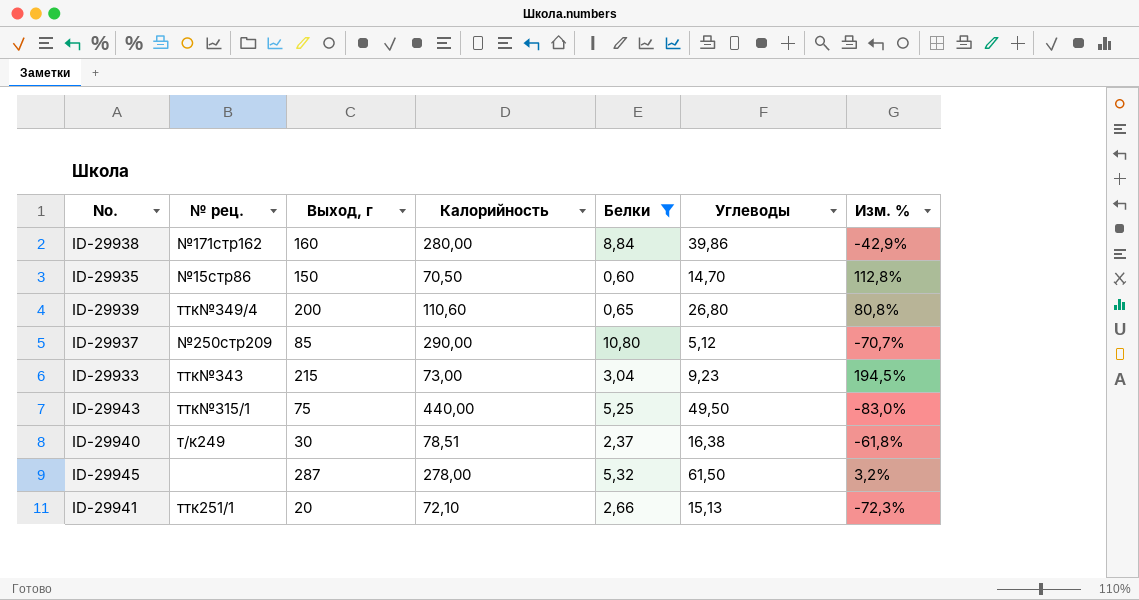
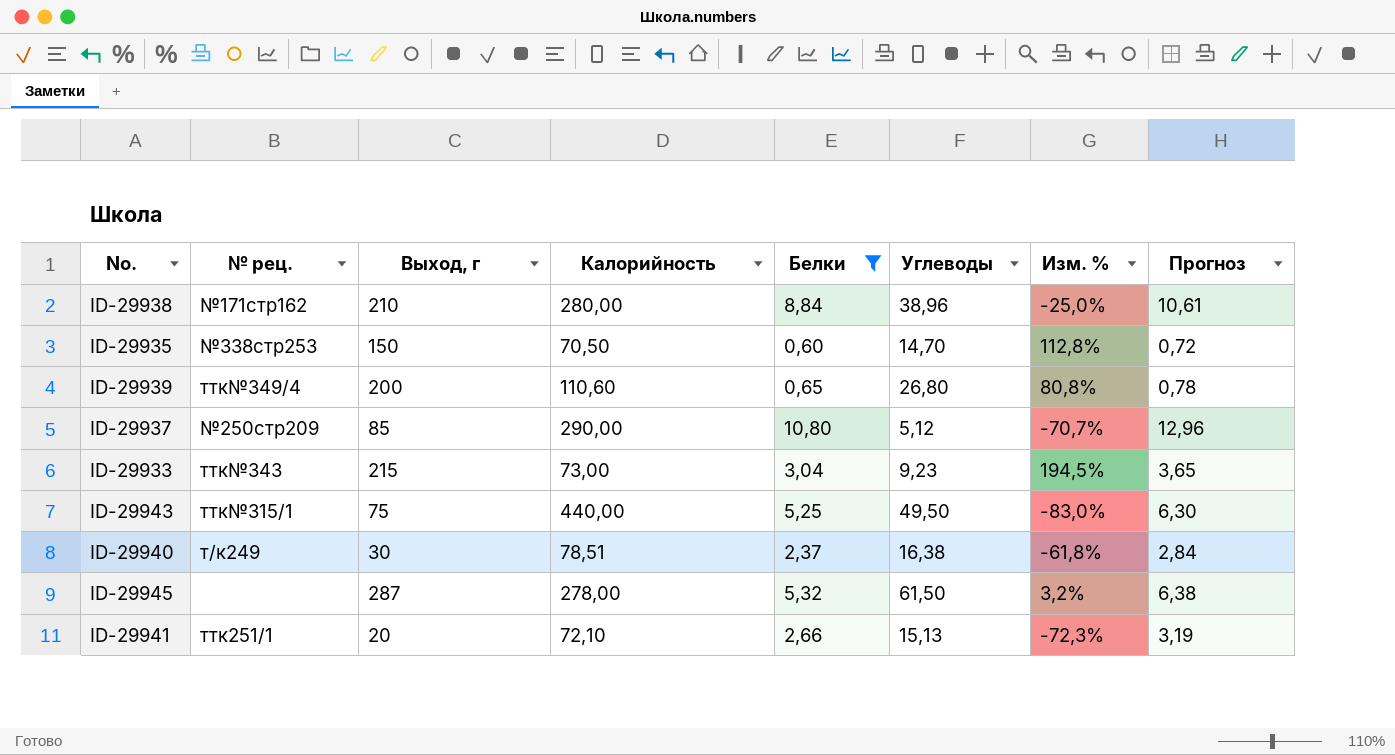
column Прогноз | formula: none -> [Белки] * 1,2
ID-29938 | Выход, г: 160 -> 210
ID-29938 | Углеводы: 39,86 -> 38,96
ID-29938 | Изм. %: -42,9% -> -25,0%
ID-29935 | № рец.: №15стр86 -> №338стр253

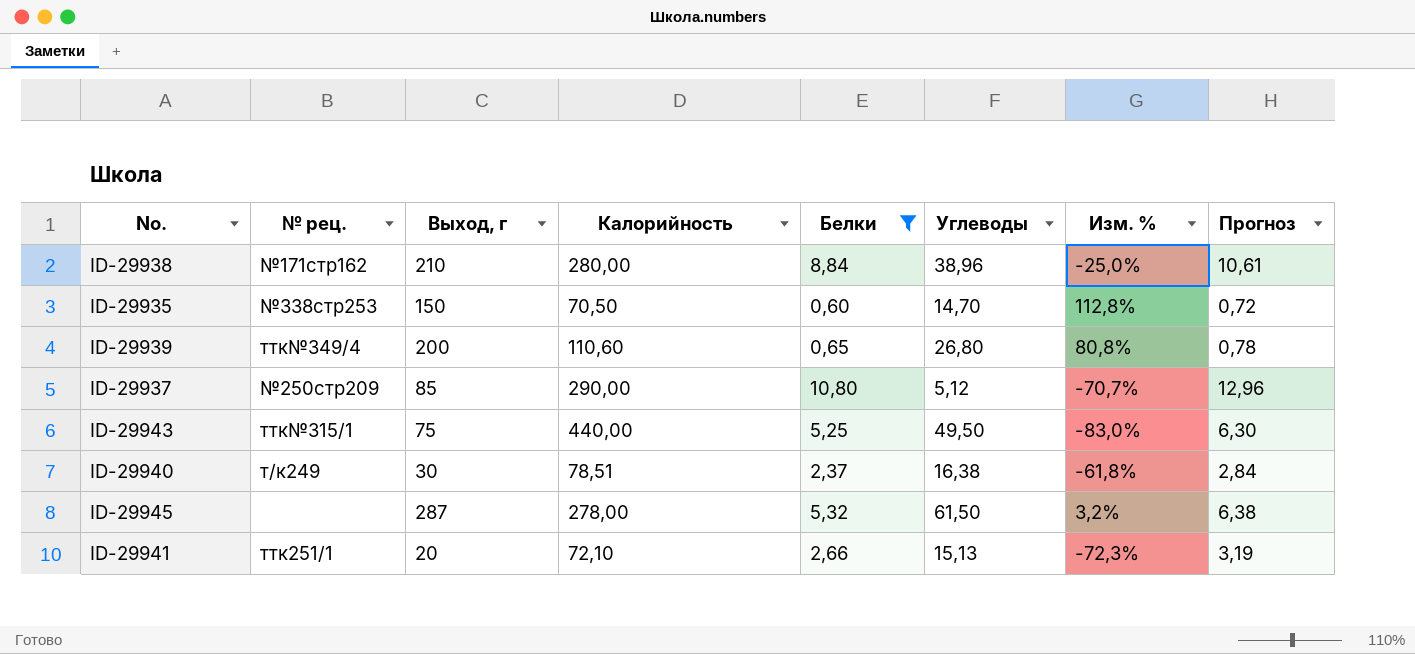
row ID-29933: ттк№343 | 215 | 73,00 | 3,04 | 9,23 | 194,5% | 3,65 -> none

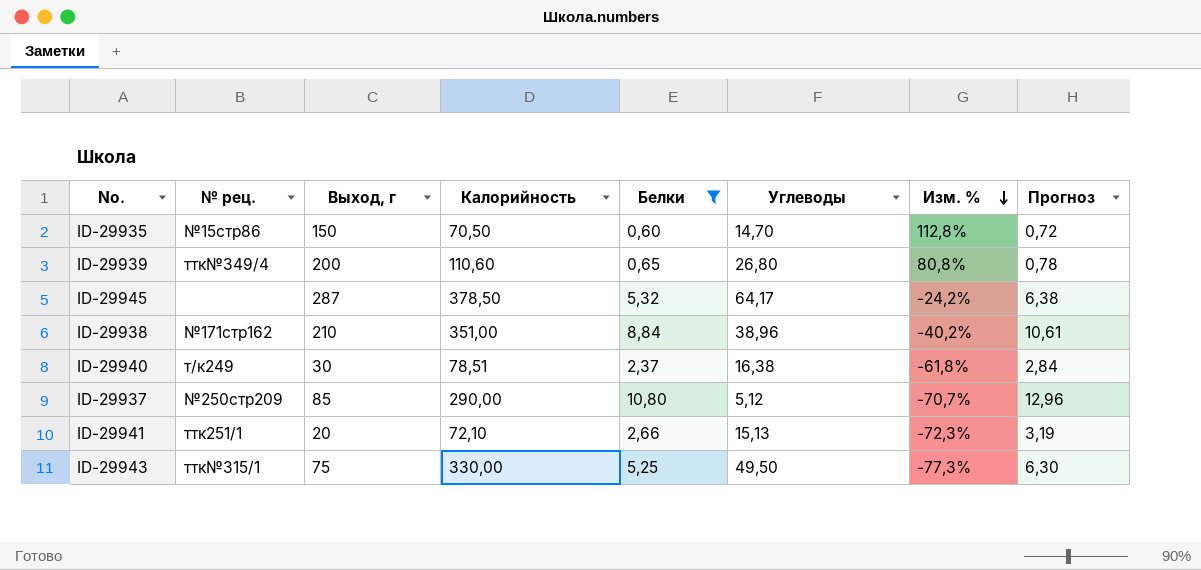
row order: none -> Изм. % descending
ID-29935 | № рец.: №338стр253 -> №15стр86
ID-29945 | Калорийность: 278,00 -> 378,50
ID-29945 | Углеводы: 61,50 -> 64,17
ID-29945 | Изм. %: 3,2% -> -24,2%
ID-29938 | Калорийность: 280,00 -> 351,00
ID-29938 | Изм. %: -25,0% -> -40,2%
ID-29943 | Калорийность: 440,00 -> 330,00
ID-29943 | Изм. %: -83,0% -> -77,3%

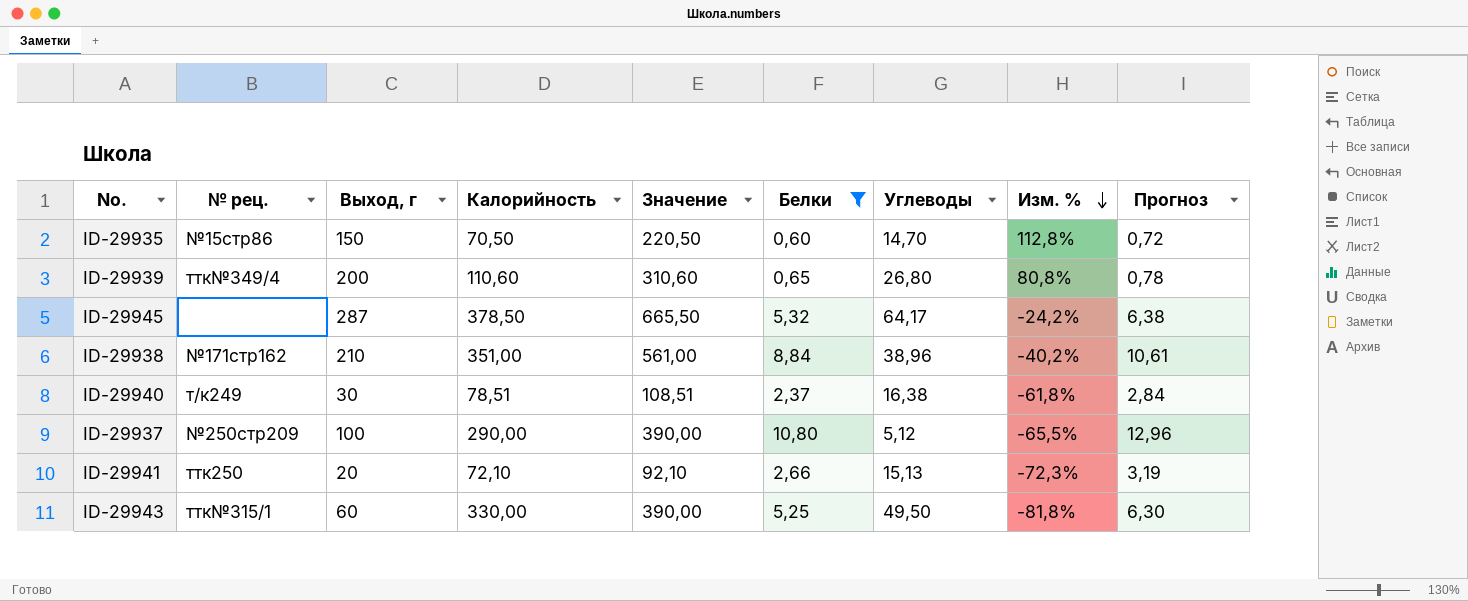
column Значение | formula: none -> [Выход, г] + [Калорийность]
ID-29937 | Выход, г: 85 -> 100
ID-29937 | Изм. %: -70,7% -> -65,5%
ID-29941 | № рец.: ттк251/1 -> ттк250
ID-29943 | Выход, г: 75 -> 60
ID-29943 | Изм. %: -77,3% -> -81,8%

